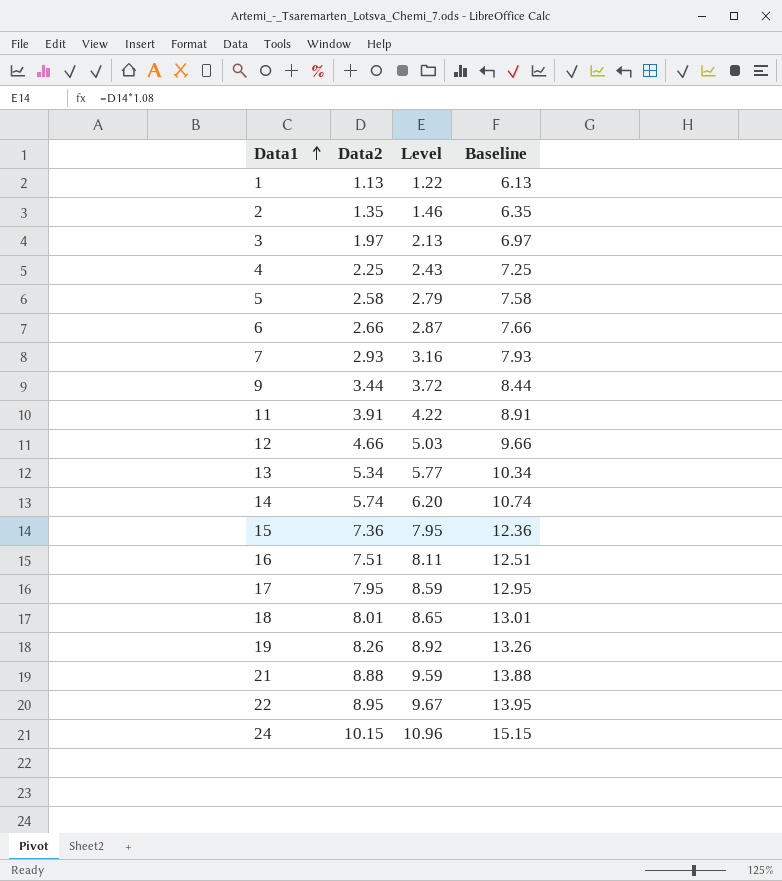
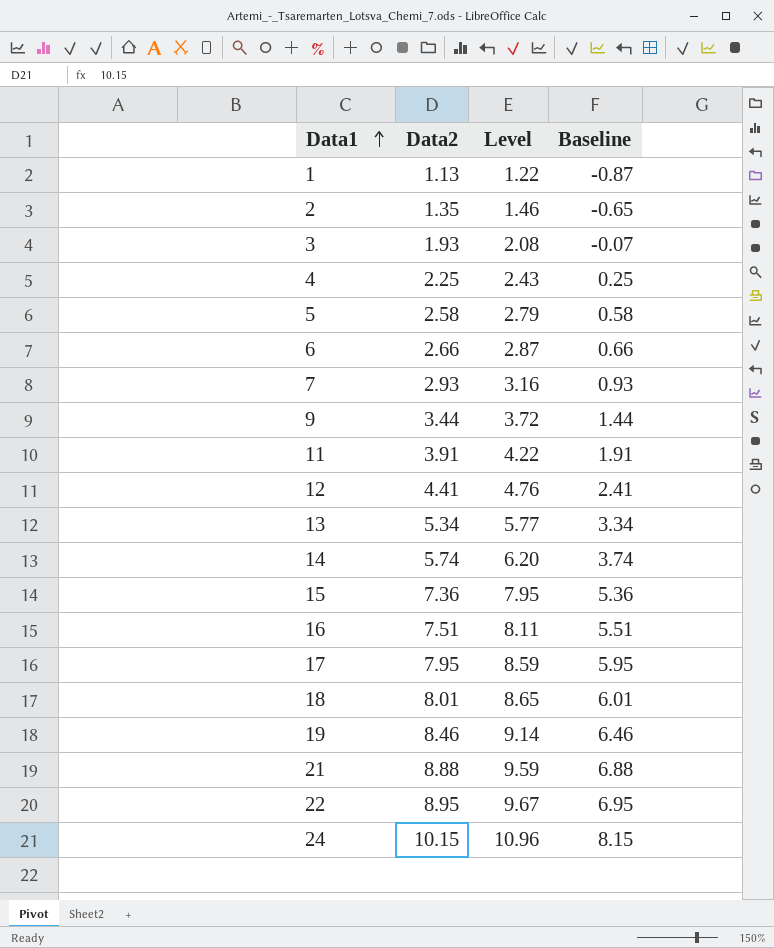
column Baseline | formula: [Data2] + 5 -> [Data2] - 2
3 | Data2: 1.97 -> 1.93
3 | Level: 2.13 -> 2.08
12 | Data2: 4.66 -> 4.41
12 | Level: 5.03 -> 4.76
19 | Data2: 8.26 -> 8.46
19 | Level: 8.92 -> 9.14

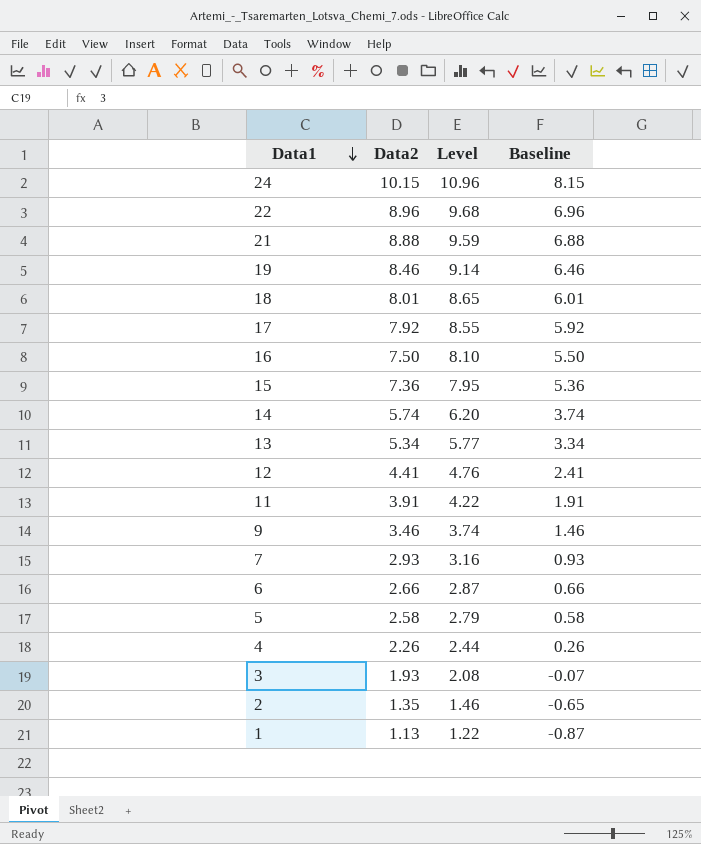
row order: Data1 ascending -> Data1 descending
22 | Data2: 8.95 -> 8.96
22 | Level: 9.67 -> 9.68
22 | Baseline: 6.95 -> 6.96
17 | Data2: 7.95 -> 7.92
17 | Level: 8.59 -> 8.55
17 | Baseline: 5.95 -> 5.92
16 | Data2: 7.51 -> 7.50
16 | Level: 8.11 -> 8.10
16 | Baseline: 5.51 -> 5.50
9 | Data2: 3.44 -> 3.46
9 | Level: 3.72 -> 3.74
9 | Baseline: 1.44 -> 1.46
4 | Data2: 2.25 -> 2.26
4 | Level: 2.43 -> 2.44
4 | Baseline: 0.25 -> 0.26

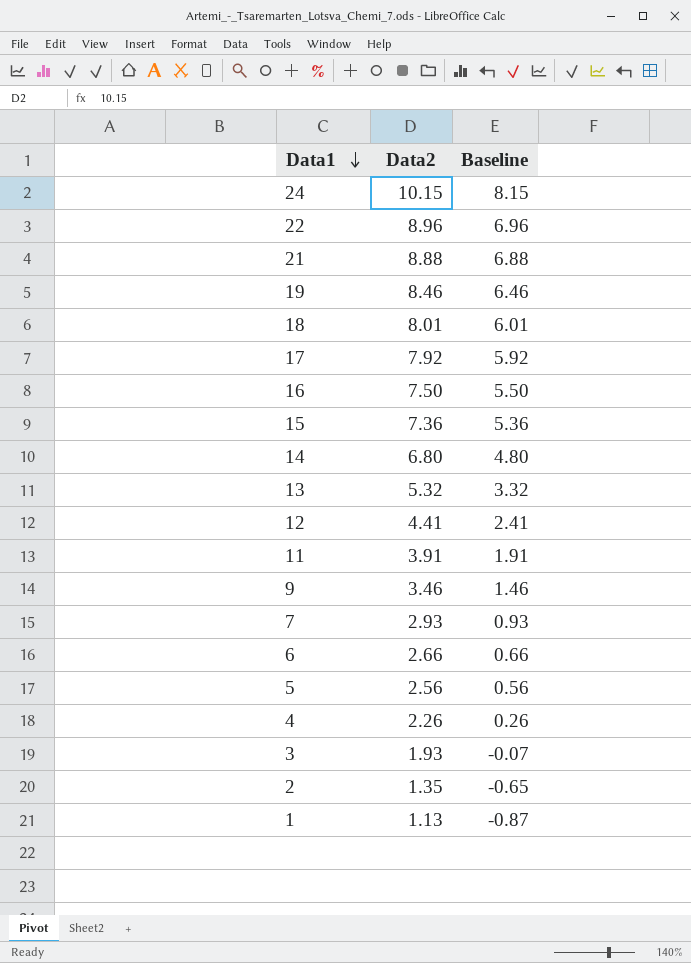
column Level | formula: [Data2] * 1.08 -> none
14 | Data2: 5.74 -> 6.80
14 | Baseline: 3.74 -> 4.80
13 | Data2: 5.34 -> 5.32
13 | Baseline: 3.34 -> 3.32
5 | Data2: 2.58 -> 2.56
5 | Baseline: 0.58 -> 0.56

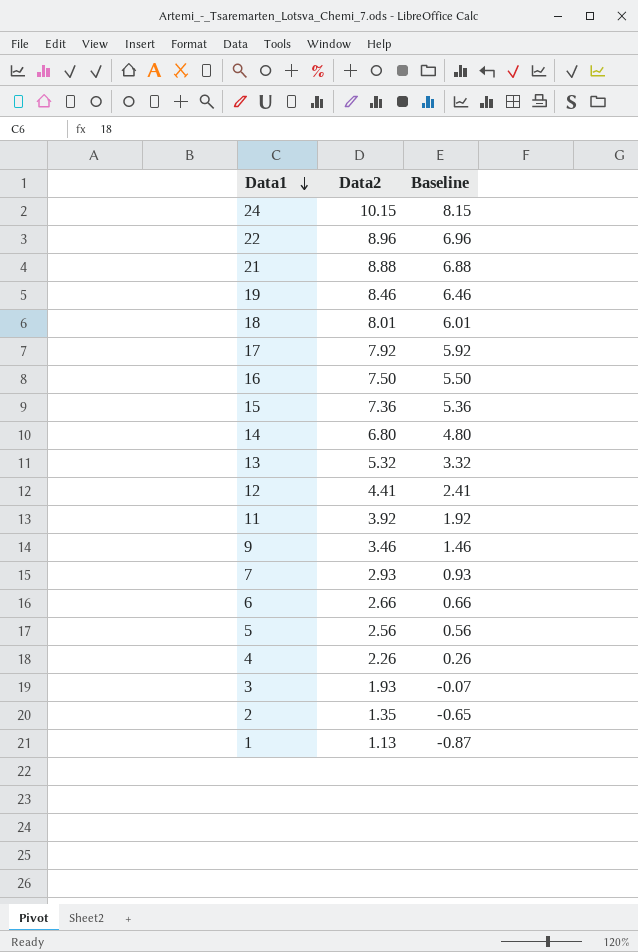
11 | Data2: 3.91 -> 3.92
11 | Baseline: 1.91 -> 1.92

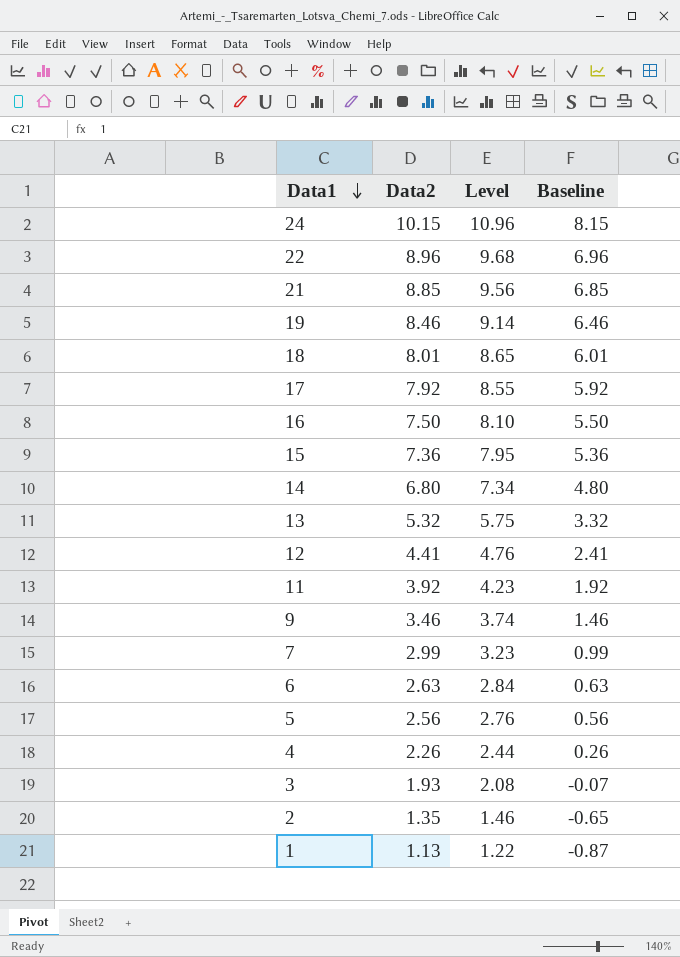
column Level | formula: none -> [Data2] * 1.08
21 | Data2: 8.88 -> 8.85
21 | Baseline: 6.88 -> 6.85
7 | Data2: 2.93 -> 2.99
7 | Baseline: 0.93 -> 0.99
6 | Data2: 2.66 -> 2.63
6 | Baseline: 0.66 -> 0.63

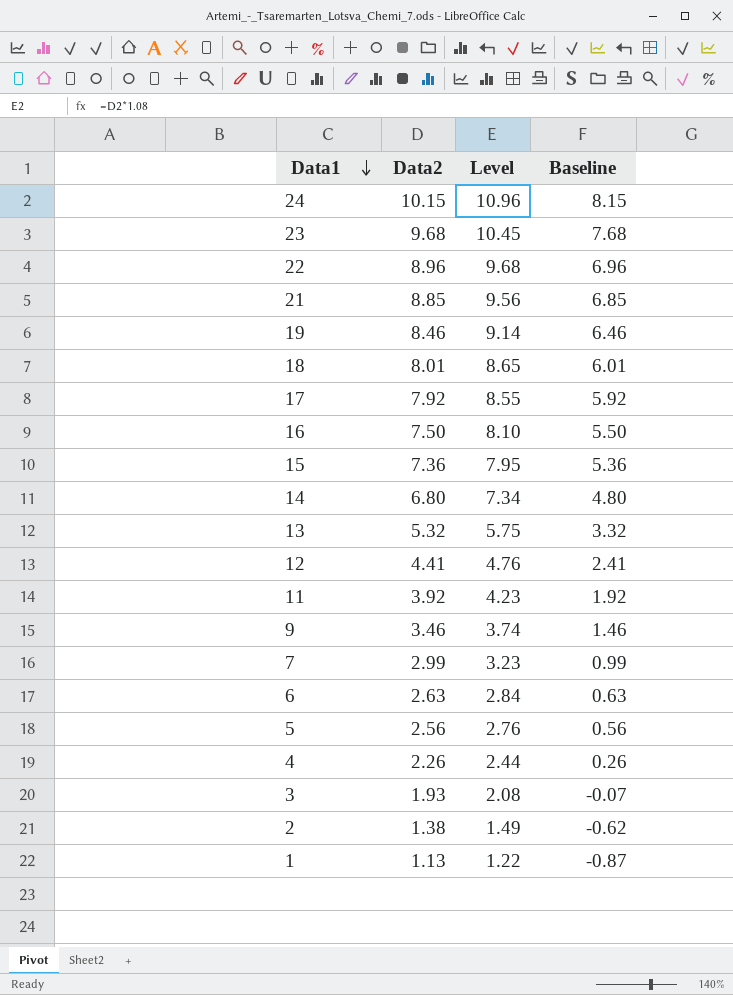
row 23: none -> 9.68 | 10.45 | 7.68
2 | Data2: 1.35 -> 1.38
2 | Level: 1.46 -> 1.49
2 | Baseline: -0.65 -> -0.62

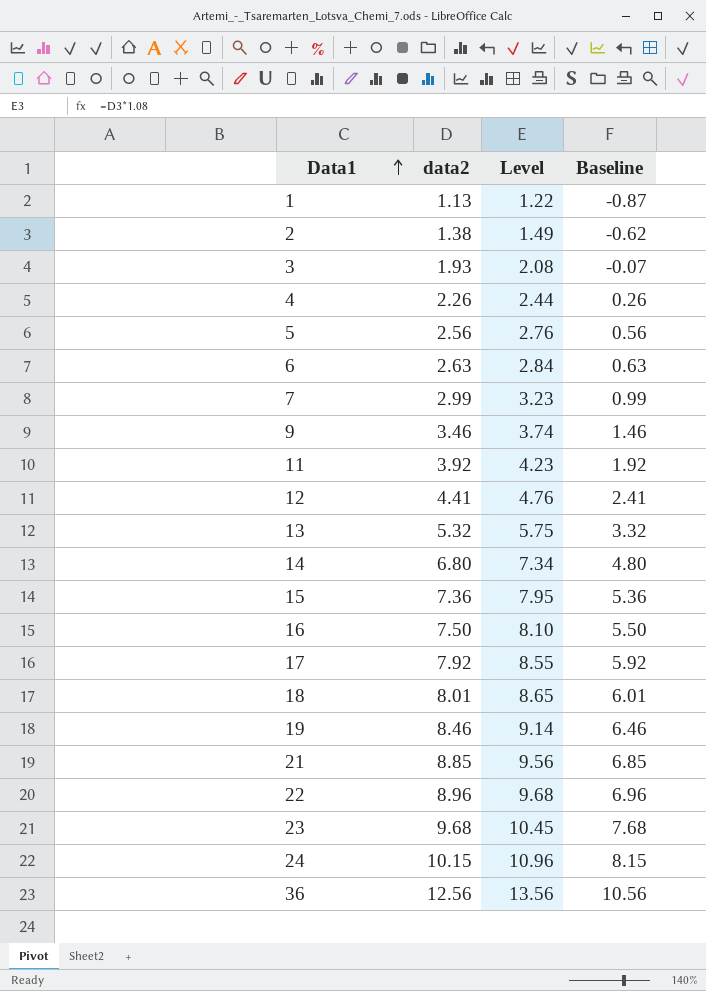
row order: Data1 descending -> Data1 ascending
column name: Data2 -> data2
row 36: none -> 12.56 | 13.56 | 10.56

